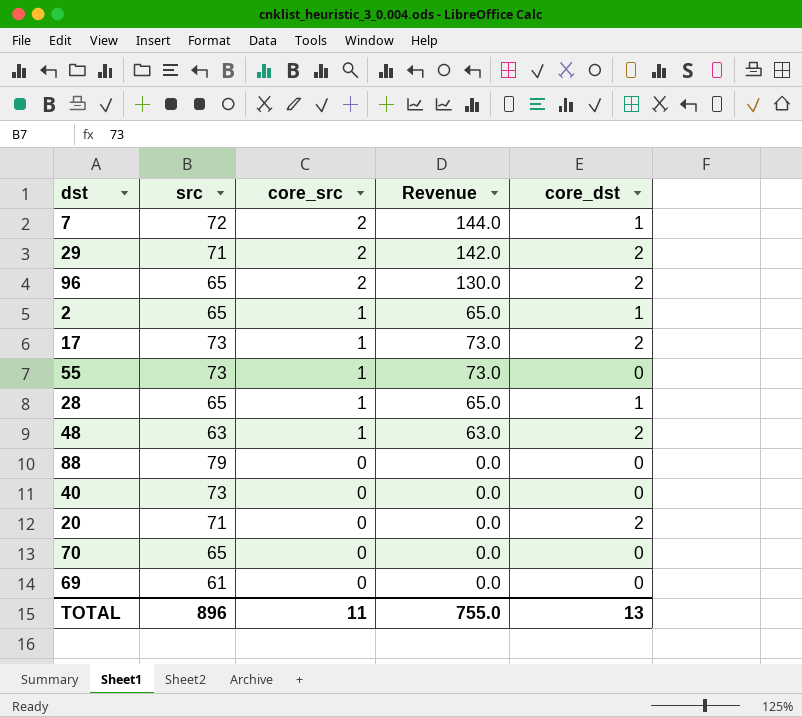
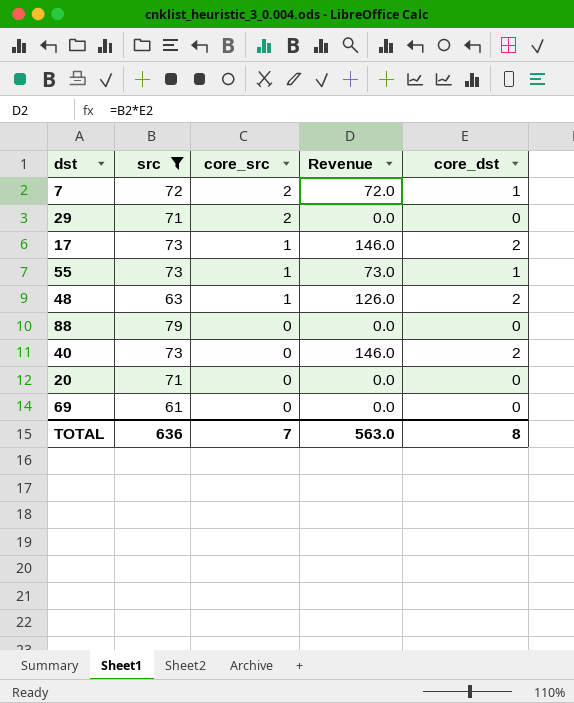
filter: none -> src != 65
column Revenue | formula: [src] * [core_src] -> [src] * [core_dst]
29 | core_dst: 2 -> 0
55 | core_dst: 0 -> 1
40 | core_dst: 0 -> 2
20 | core_dst: 2 -> 0
TOTAL | src: 896 -> 636
TOTAL | core_src: 11 -> 7
TOTAL | Revenue: 755.0 -> 563.0
TOTAL | core_dst: 13 -> 8

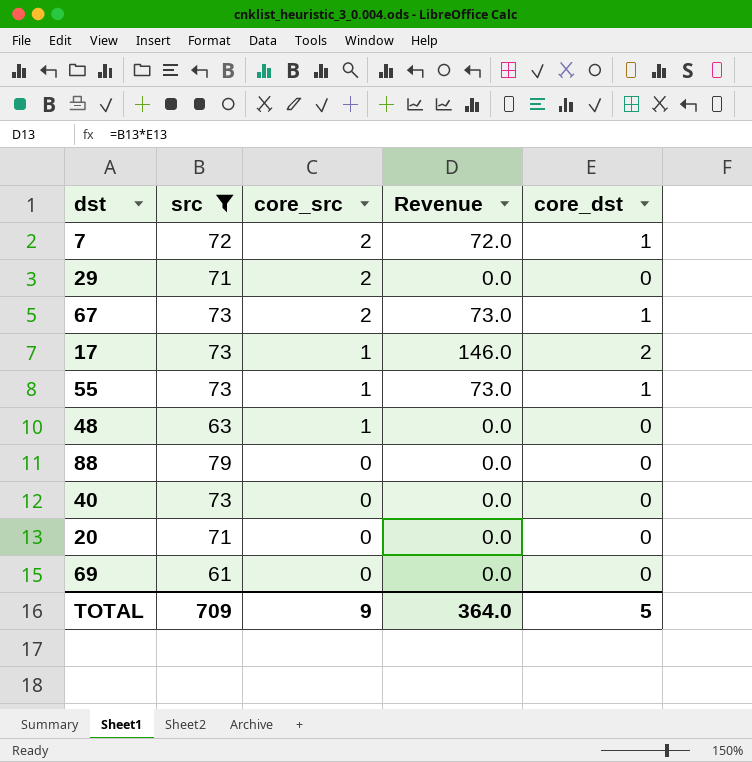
row 67: none -> 73 | 2 | 73.0 | 1
48 | Revenue: 126.0 -> 0.0
48 | core_dst: 2 -> 0
40 | Revenue: 146.0 -> 0.0
40 | core_dst: 2 -> 0
TOTAL | src: 636 -> 709
TOTAL | core_src: 7 -> 9
TOTAL | Revenue: 563.0 -> 364.0
TOTAL | core_dst: 8 -> 5

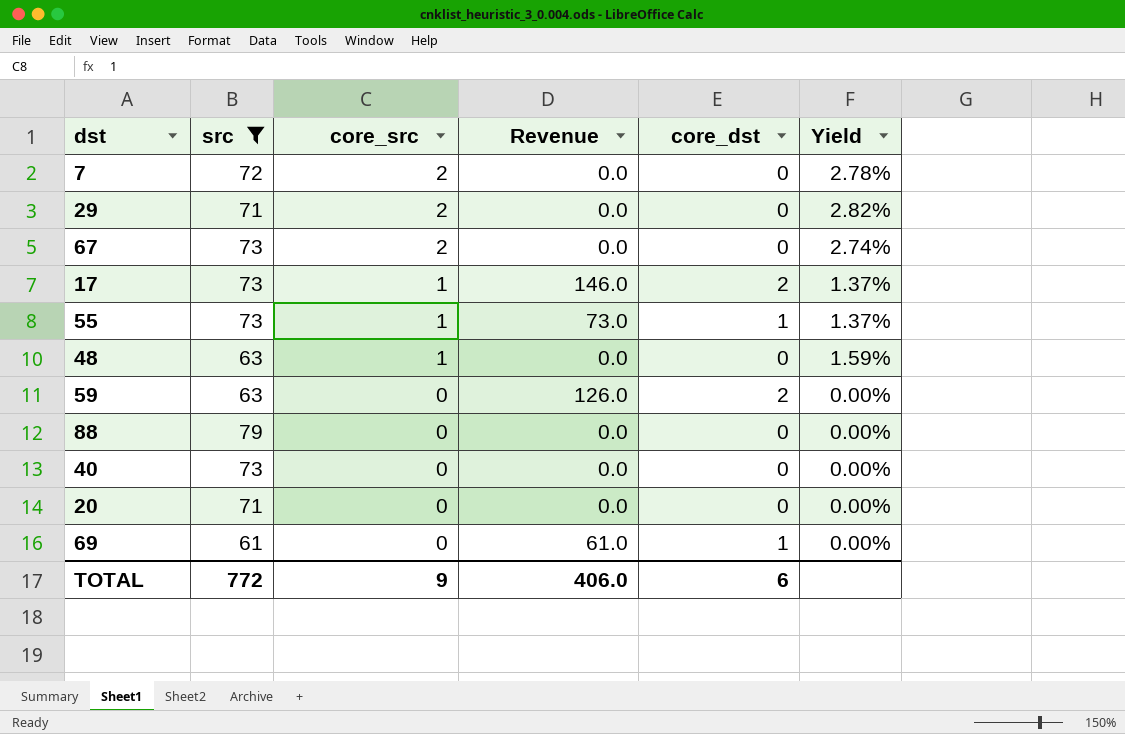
column Yield | formula: none -> [core_src] / [src]
7 | Revenue: 72.0 -> 0.0
7 | core_dst: 1 -> 0
67 | Revenue: 73.0 -> 0.0
67 | core_dst: 1 -> 0
row 59: none -> 63 | 0 | 126.0 | 2 | 0.00%
69 | Revenue: 0.0 -> 61.0
69 | core_dst: 0 -> 1
TOTAL | src: 709 -> 772
TOTAL | Revenue: 364.0 -> 406.0
TOTAL | core_dst: 5 -> 6

